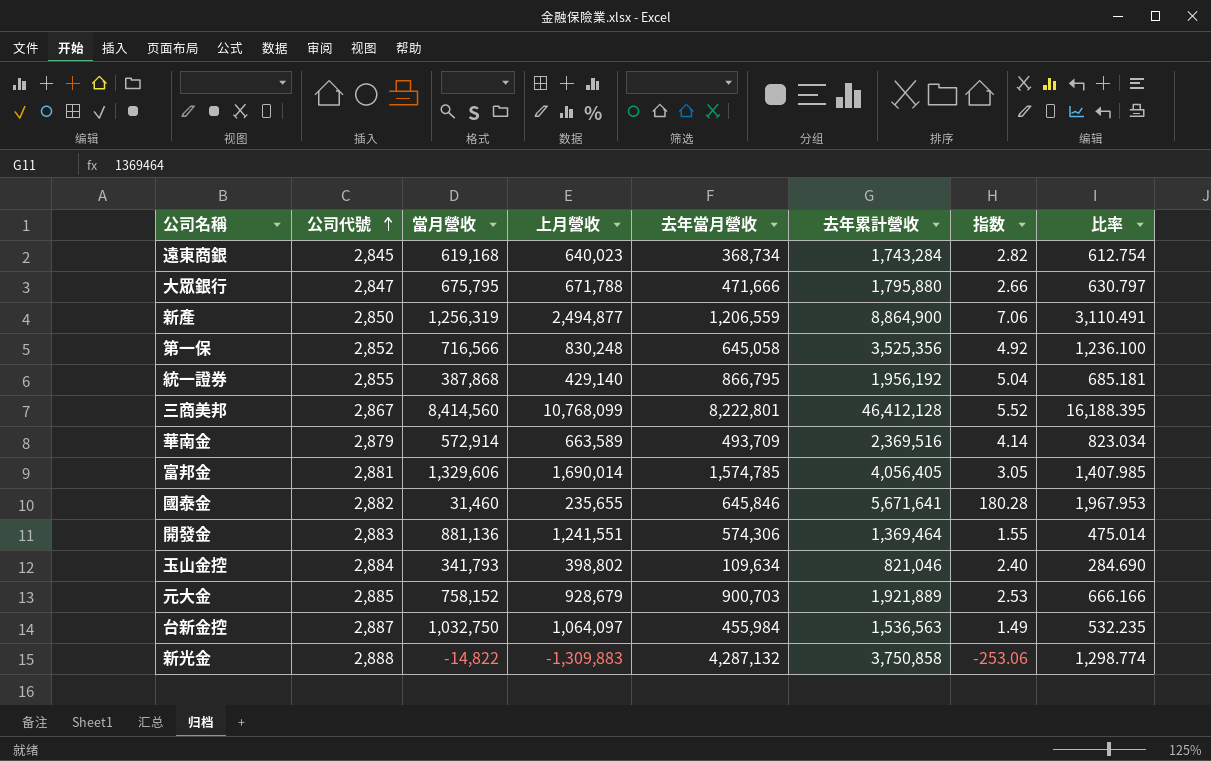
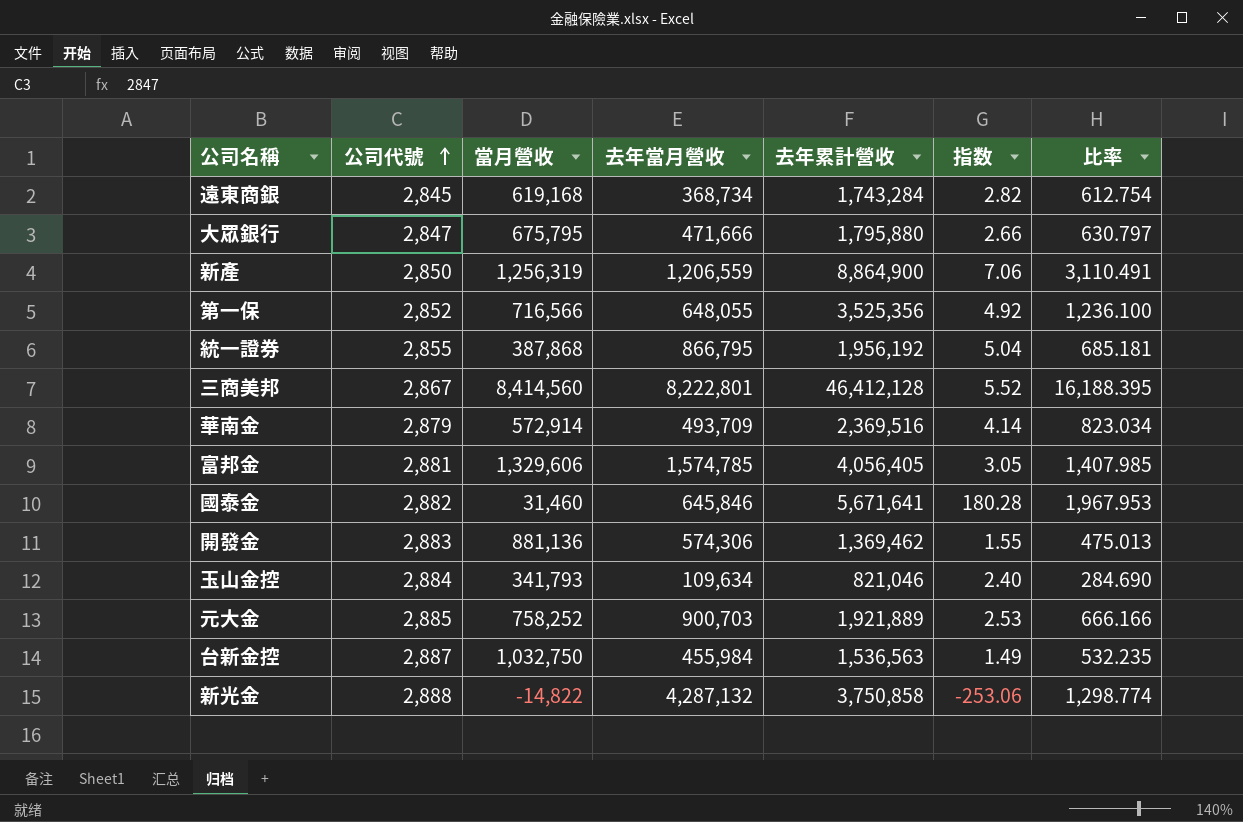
column 上月營收 | position: 4 -> none
第一保 | 去年當月營收: 645,058 -> 648,055
開發金 | 去年累計營收: 1,369,464 -> 1,369,462
開發金 | 比率: 475.014 -> 475.013
元大金 | 當月營收: 758,152 -> 758,252

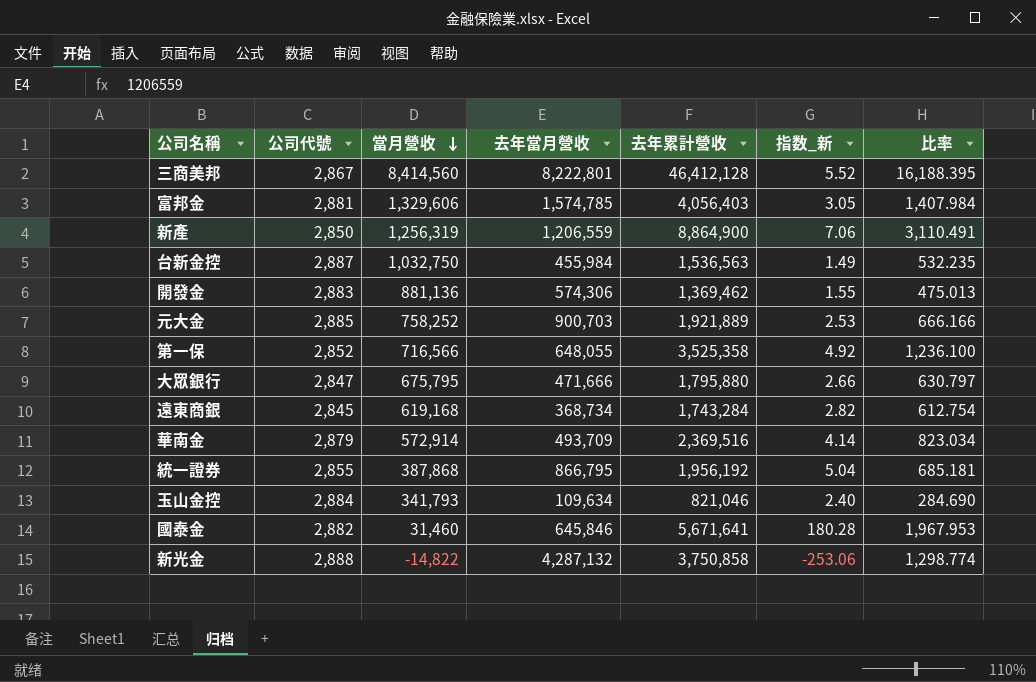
row order: 公司代號 ascending -> 當月營收 descending
column name: 指数 -> 指数_新
富邦金 | 去年累計營收: 4,056,405 -> 4,056,403
富邦金 | 比率: 1,407.985 -> 1,407.984
第一保 | 去年累計營收: 3,525,356 -> 3,525,358

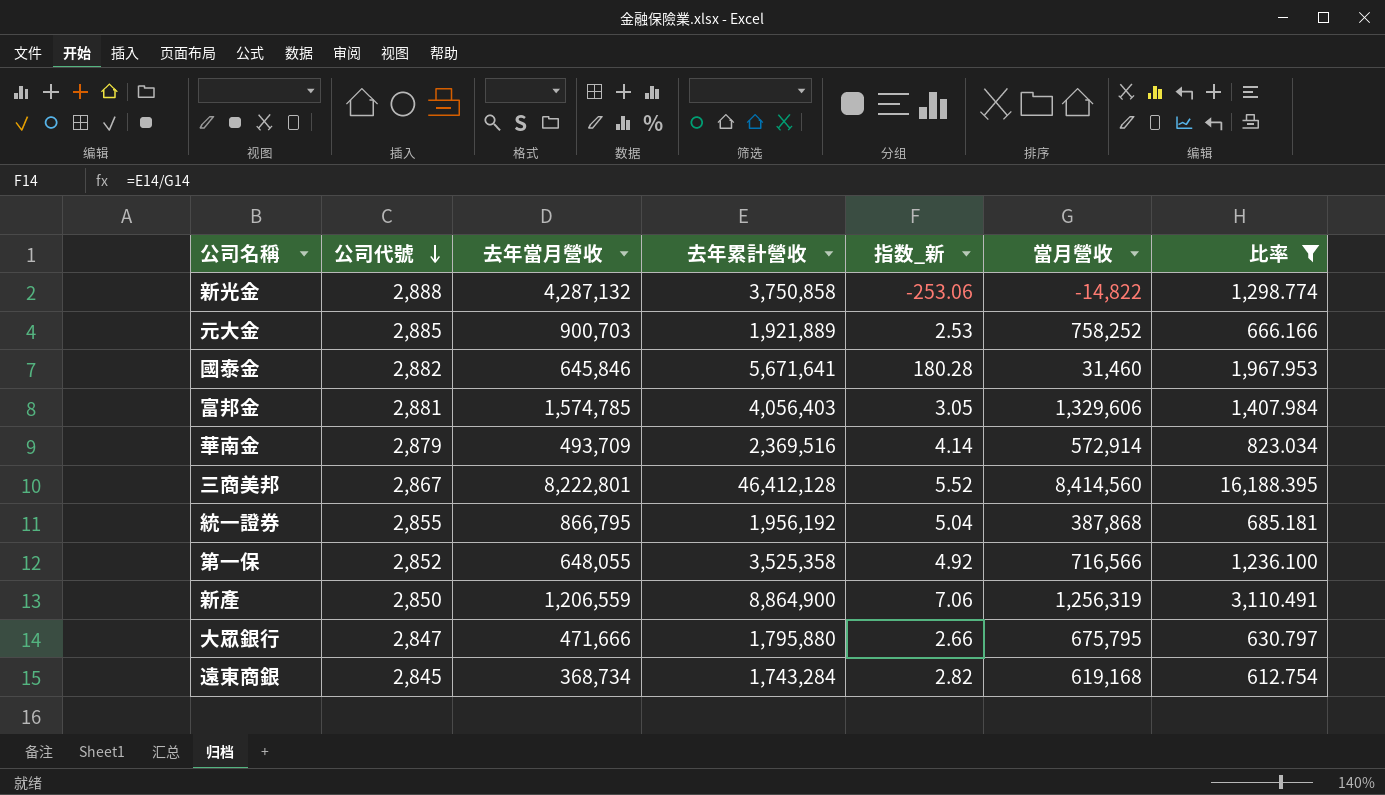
filter: none -> 比率 >= 612.754
row order: 當月營收 descending -> 公司代號 descending
column 當月營收 | position: 3 -> 6

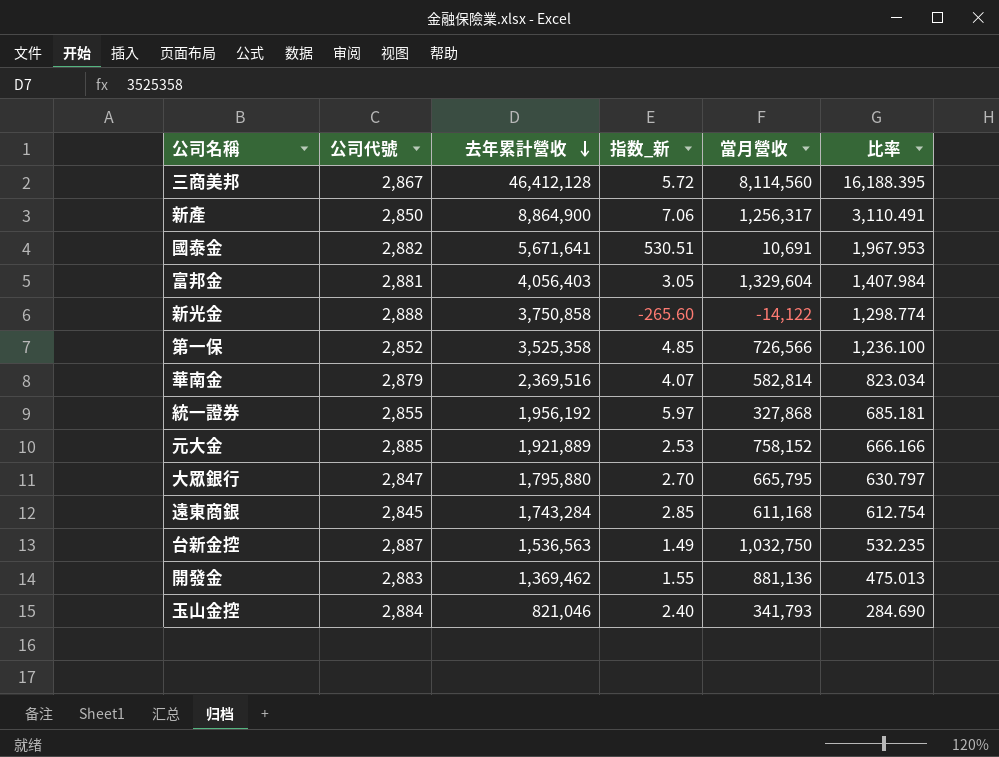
filter: 比率 >= 612.754 -> none
row order: 公司代號 descending -> 去年累計營收 descending
column 去年當月營收 | position: 3 -> none
三商美邦 | 指数_新: 5.52 -> 5.72
三商美邦 | 當月營收: 8,414,560 -> 8,114,560
新產 | 當月營收: 1,256,319 -> 1,256,317
國泰金 | 指数_新: 180.28 -> 530.51
國泰金 | 當月營收: 31,460 -> 10,691
富邦金 | 當月營收: 1,329,606 -> 1,329,604
新光金 | 指数_新: -253.06 -> -265.60
新光金 | 當月營收: -14,822 -> -14,122
第一保 | 指数_新: 4.92 -> 4.85
第一保 | 當月營收: 716,566 -> 726,566
華南金 | 指数_新: 4.14 -> 4.07
華南金 | 當月營收: 572,914 -> 582,814
統一證券 | 指数_新: 5.04 -> 5.97
統一證券 | 當月營收: 387,868 -> 327,868
元大金 | 當月營收: 758,252 -> 758,152
大眾銀行 | 指数_新: 2.66 -> 2.70
大眾銀行 | 當月營收: 675,795 -> 665,795
遠東商銀 | 指数_新: 2.82 -> 2.85
遠東商銀 | 當月營收: 619,168 -> 611,168

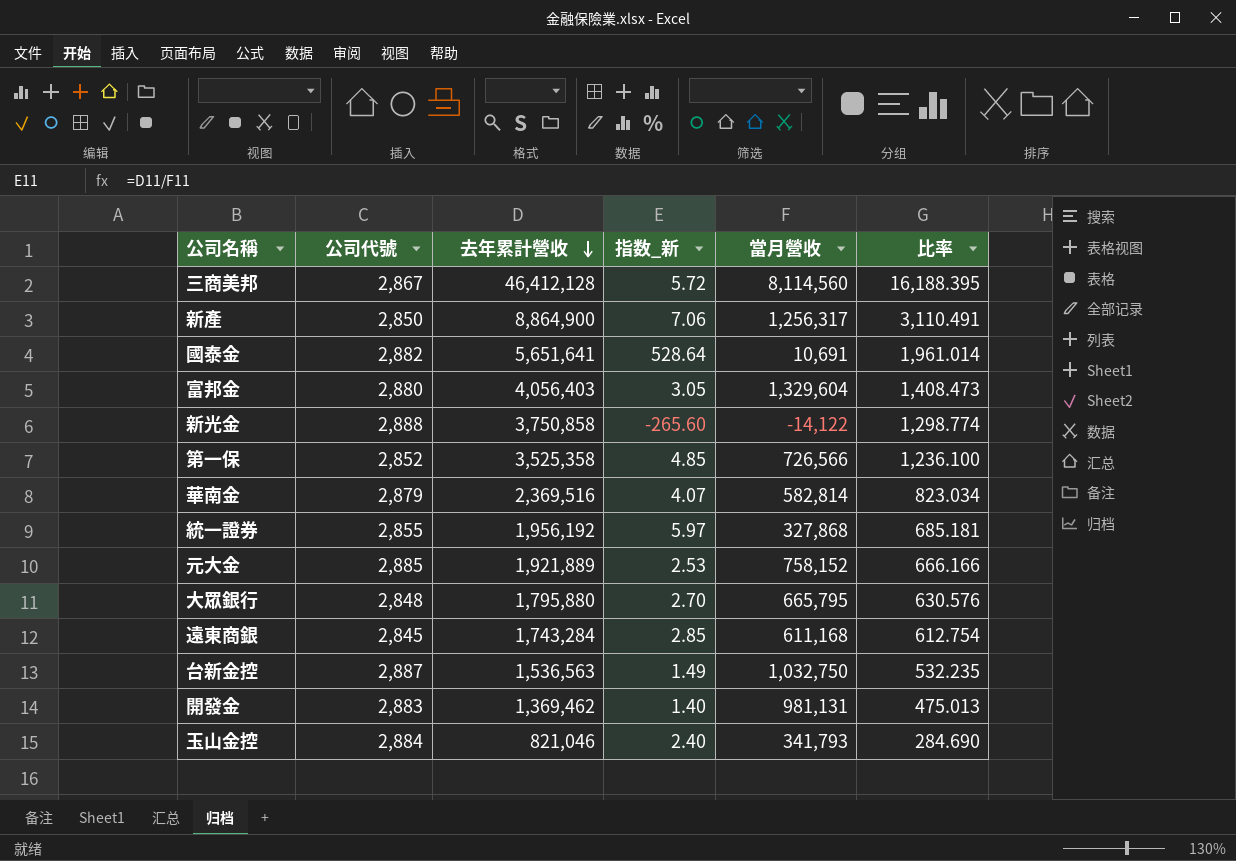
國泰金 | 去年累計營收: 5,671,641 -> 5,651,641
國泰金 | 指数_新: 530.51 -> 528.64
國泰金 | 比率: 1,967.953 -> 1,961.014
富邦金 | 公司代號: 2,881 -> 2,880
富邦金 | 比率: 1,407.984 -> 1,408.473
大眾銀行 | 公司代號: 2,847 -> 2,848
大眾銀行 | 比率: 630.797 -> 630.576
開發金 | 指数_新: 1.55 -> 1.40
開發金 | 當月營收: 881,136 -> 981,131

